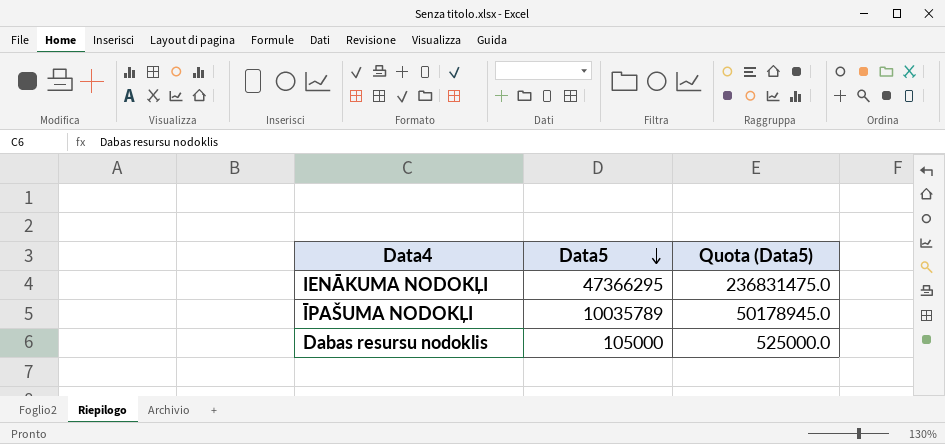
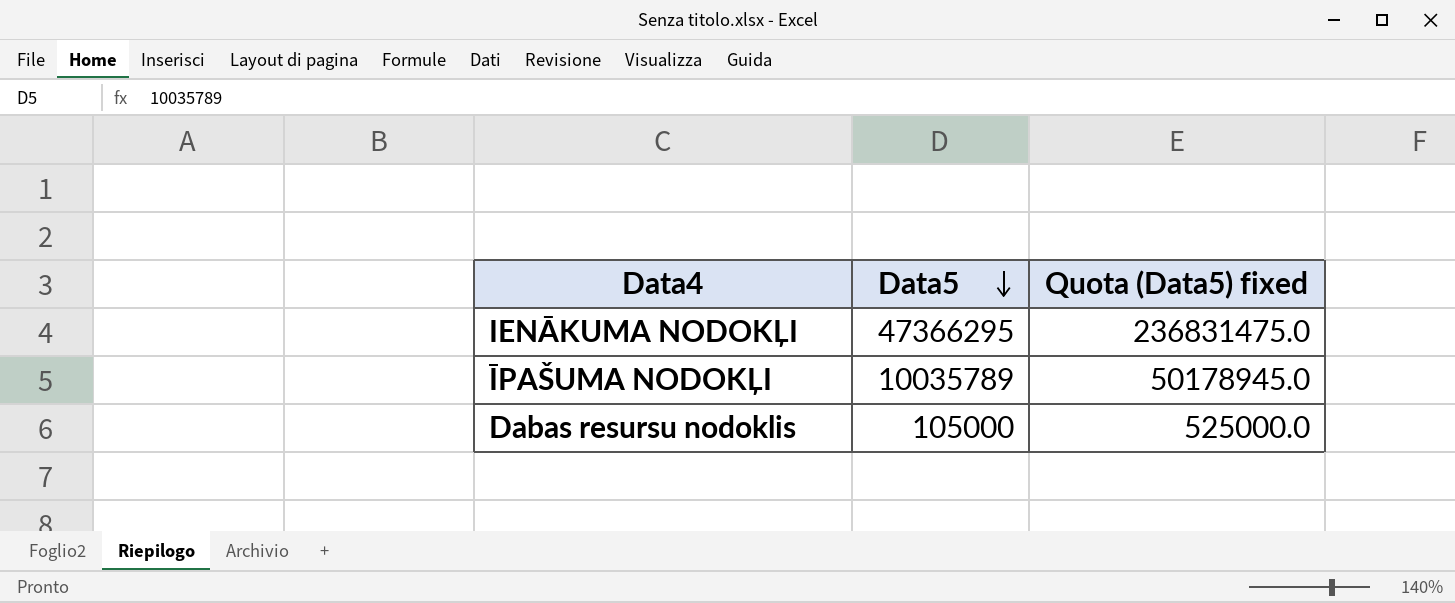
column name: Quota (Data5) -> Quota (Data5) fixed

